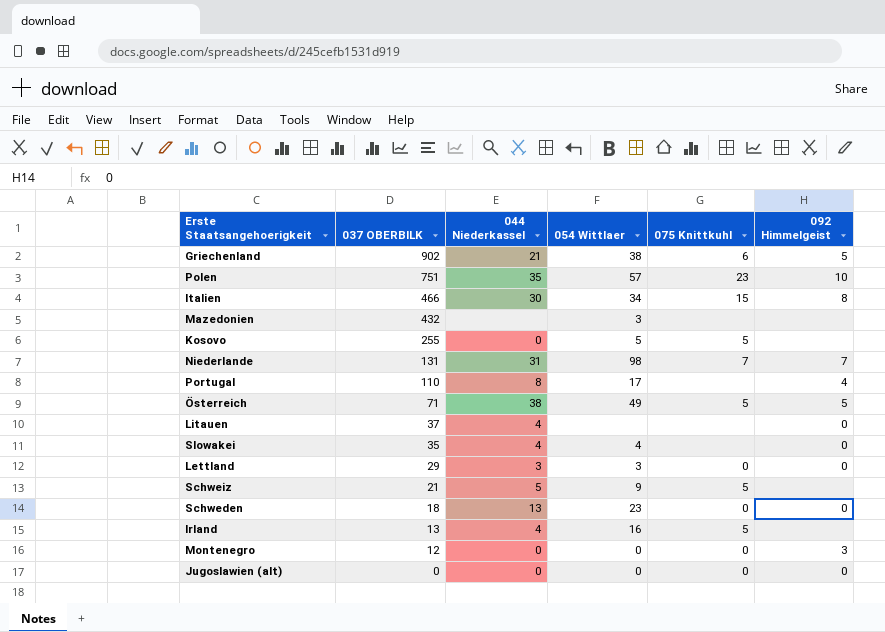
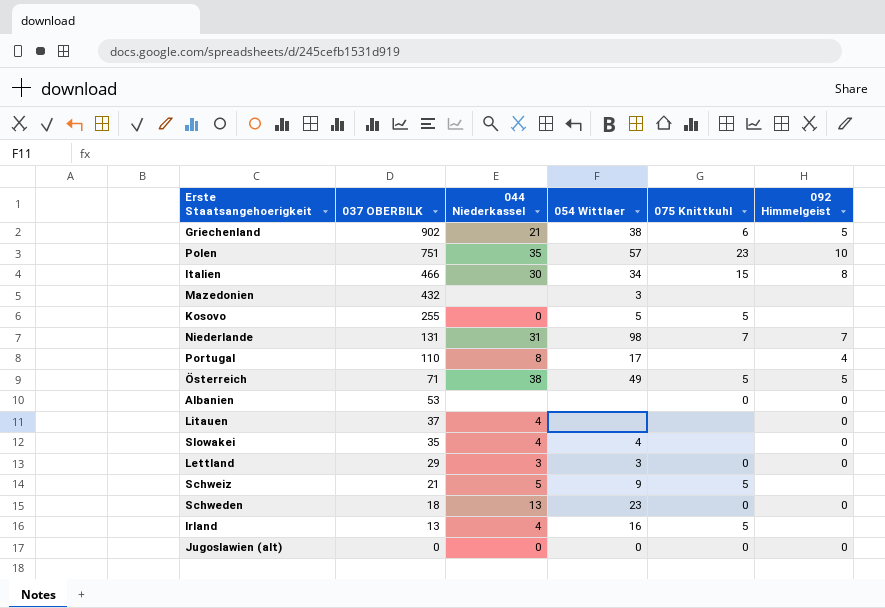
row Montenegro: 12 | 0 | 0 | 0 | 3 -> none
row Albanien: none -> 53 | none | none | 0 | 0

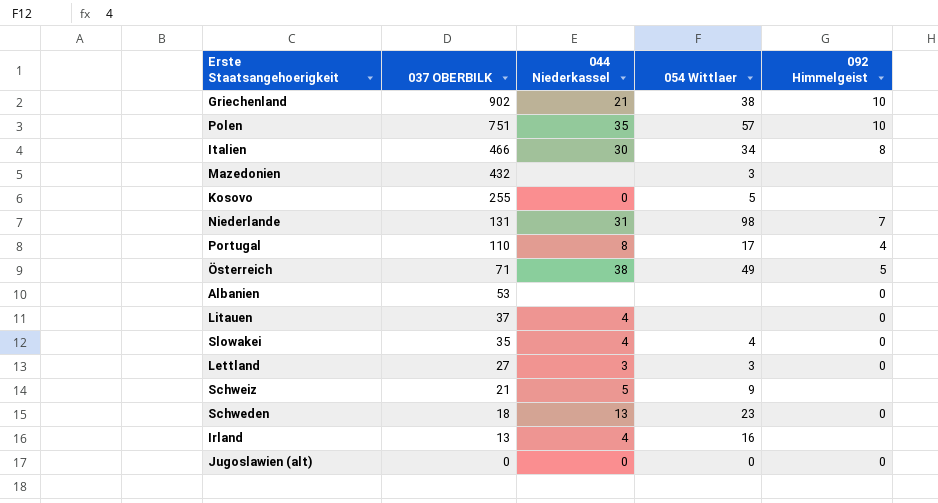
column 075 Knittkuhl | position: 5 -> none
Griechenland | 092 Himmelgeist: 5 -> 10
Lettland | 037 OBERBILK: 29 -> 27

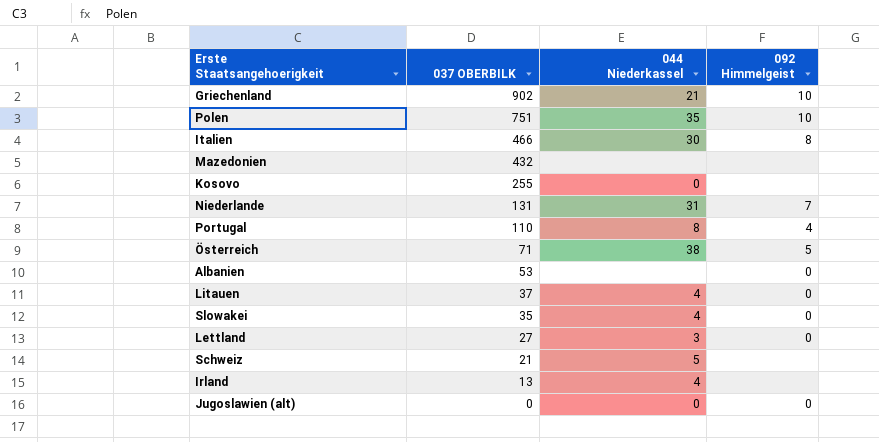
column 054 Wittlaer | position: 4 -> none
row Schweden: 18 | 13 | 23 | 0 -> none

